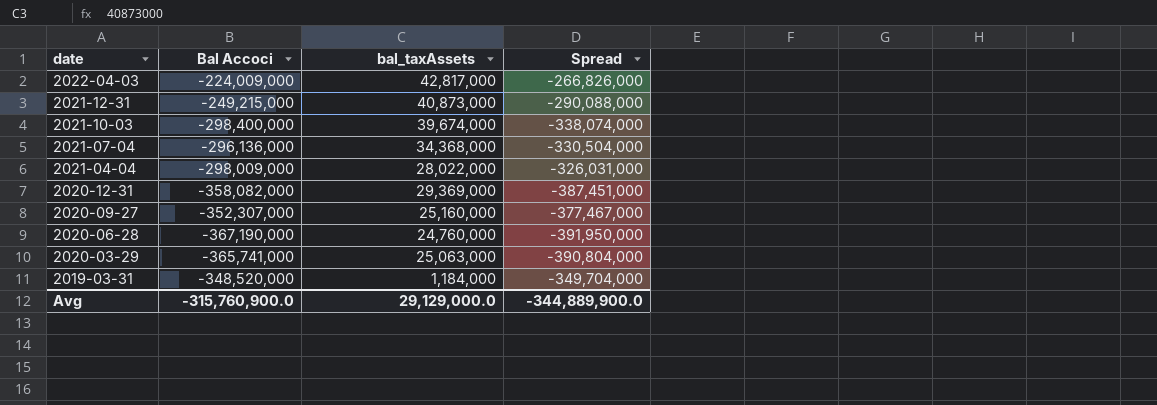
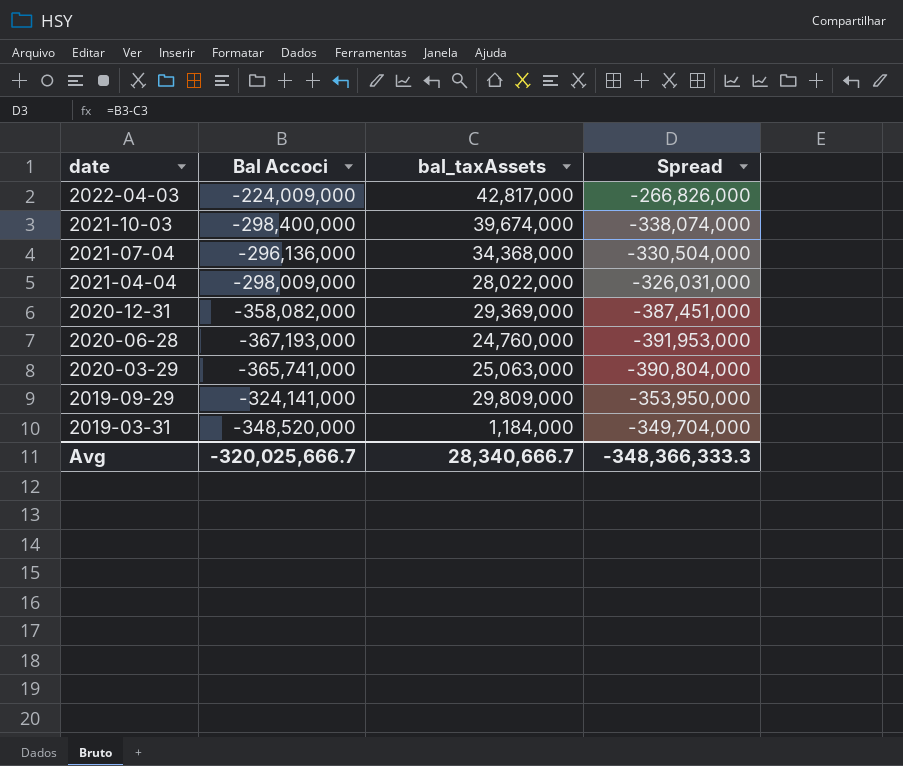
row 2021-12-31: -249,215,000 | 40,873,000 | -290,088,000 -> none
row 2020-09-27: -352,307,000 | 25,160,000 | -377,467,000 -> none
2020-06-28 | Bal Accoci: -367,190,000 -> -367,193,000
2020-06-28 | Spread: -391,950,000 -> -391,953,000
row 2019-09-29: none -> -324,141,000 | 29,809,000 | -353,950,000
Avg | Bal Accoci: -315,760,900.0 -> -320,025,666.7
Avg | bal_taxAssets: 29,129,000.0 -> 28,340,666.7
Avg | Spread: -344,889,900.0 -> -348,366,333.3

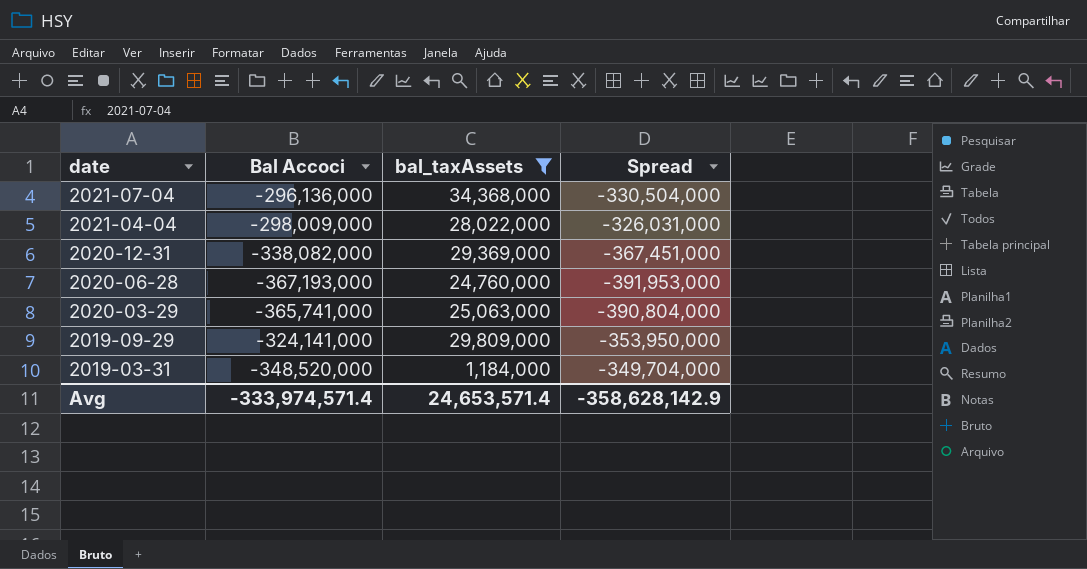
filter: none -> bal_taxAssets <= 34,368,000
2020-12-31 | Bal Accoci: -358,082,000 -> -338,082,000
2020-12-31 | Spread: -387,451,000 -> -367,451,000
Avg | Bal Accoci: -320,025,666.7 -> -333,974,571.4
Avg | bal_taxAssets: 28,340,666.7 -> 24,653,571.4
Avg | Spread: -348,366,333.3 -> -358,628,142.9

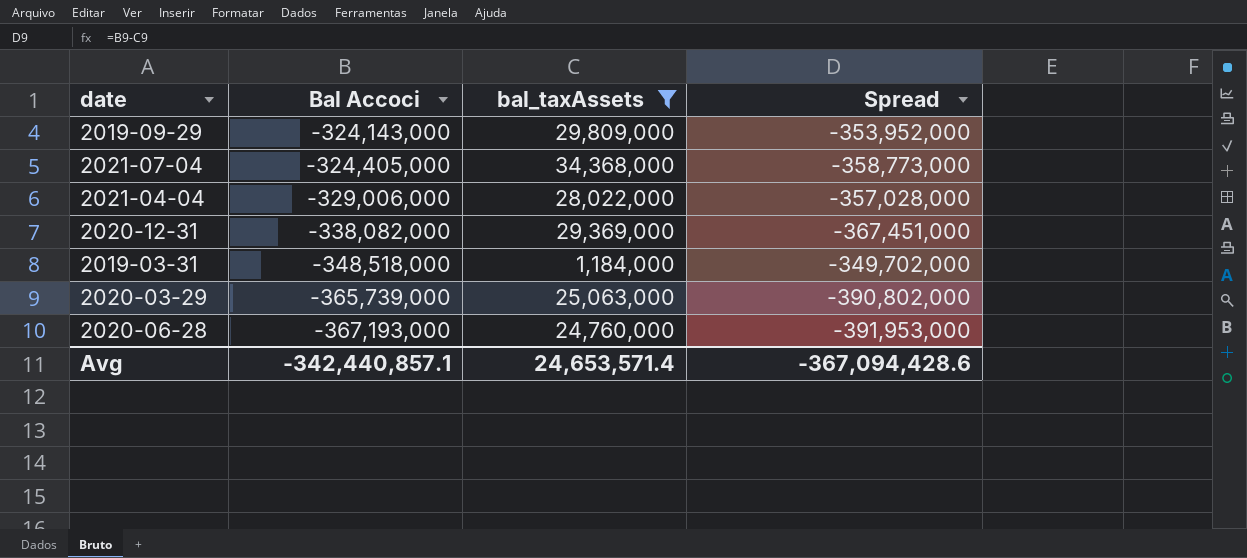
row order: date descending -> Bal Accoci descending
2019-09-29 | Bal Accoci: -324,141,000 -> -324,143,000
2019-09-29 | Spread: -353,950,000 -> -353,952,000
2021-07-04 | Bal Accoci: -296,136,000 -> -324,405,000
2021-07-04 | Spread: -330,504,000 -> -358,773,000
2021-04-04 | Bal Accoci: -298,009,000 -> -329,006,000
2021-04-04 | Spread: -326,031,000 -> -357,028,000
2019-03-31 | Bal Accoci: -348,520,000 -> -348,518,000
2019-03-31 | Spread: -349,704,000 -> -349,702,000
2020-03-29 | Bal Accoci: -365,741,000 -> -365,739,000
2020-03-29 | Spread: -390,804,000 -> -390,802,000
Avg | Bal Accoci: -333,974,571.4 -> -342,440,857.1
Avg | Spread: -358,628,142.9 -> -367,094,428.6

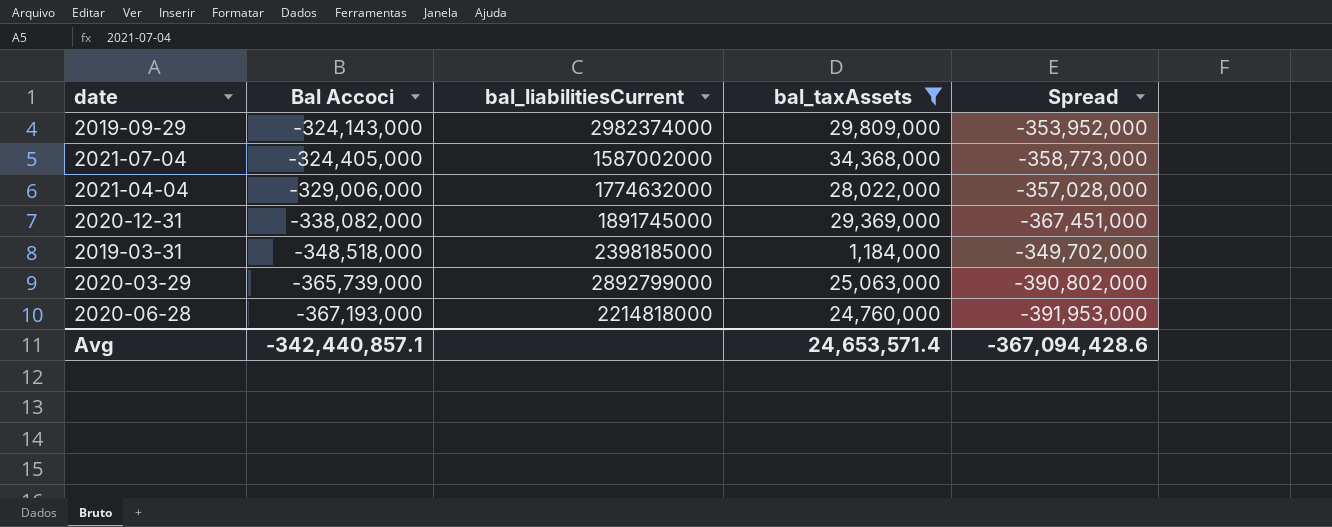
column bal_liabilitiesCurrent | position: none -> 3

